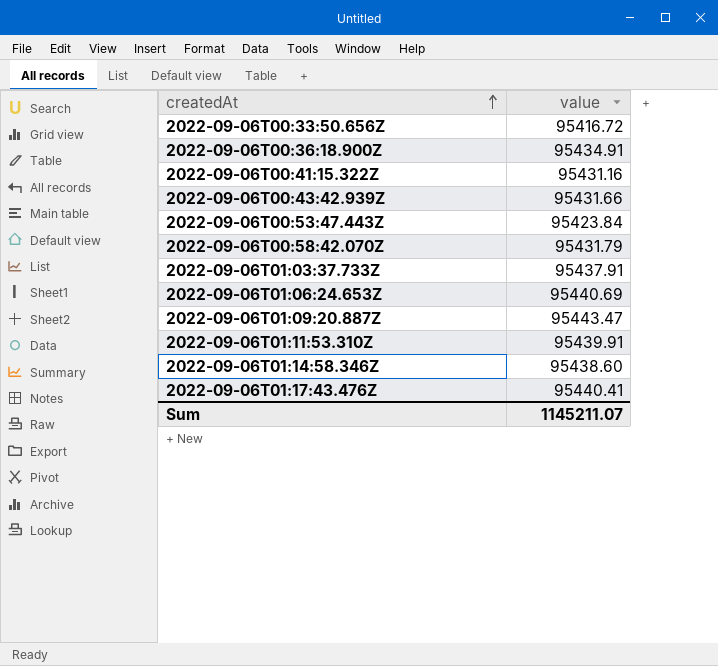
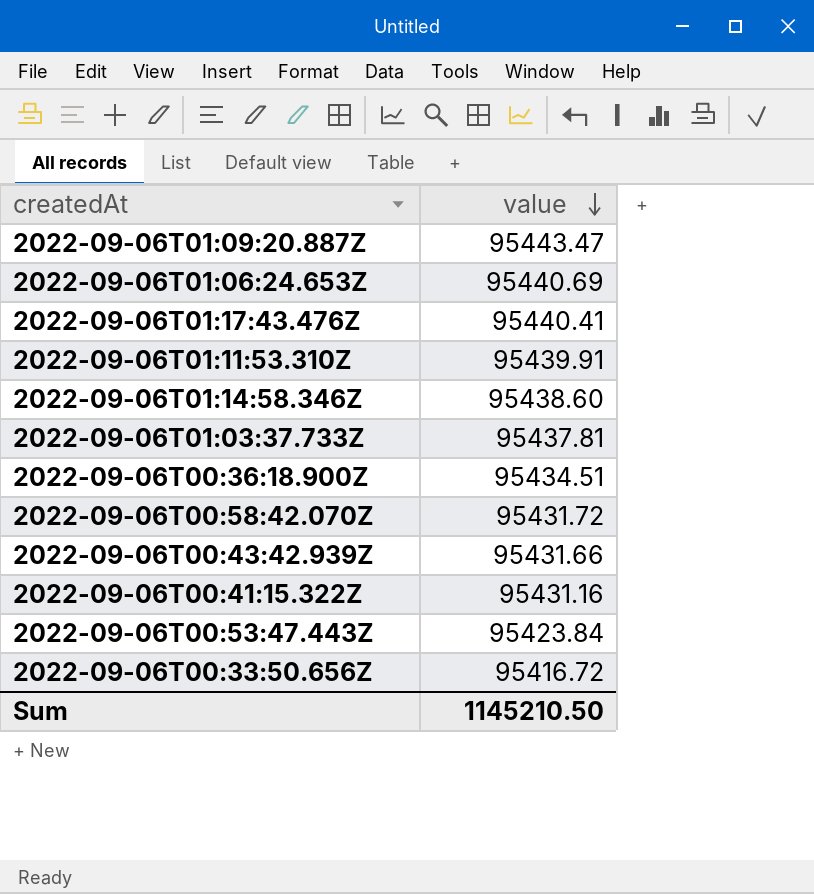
row order: createdAt ascending -> value descending
2022-09-06T01:03:37.733Z | value: 95437.91 -> 95437.81
2022-09-06T00:36:18.900Z | value: 95434.91 -> 95434.51
2022-09-06T00:58:42.070Z | value: 95431.79 -> 95431.72
Sum | value: 1145211.07 -> 1145210.50

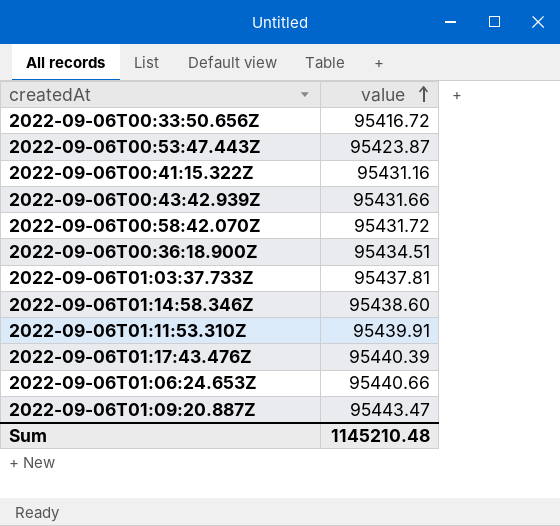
row order: value descending -> value ascending
2022-09-06T00:53:47.443Z | value: 95423.84 -> 95423.87
2022-09-06T01:17:43.476Z | value: 95440.41 -> 95440.39
2022-09-06T01:06:24.653Z | value: 95440.69 -> 95440.66
Sum | value: 1145210.50 -> 1145210.48

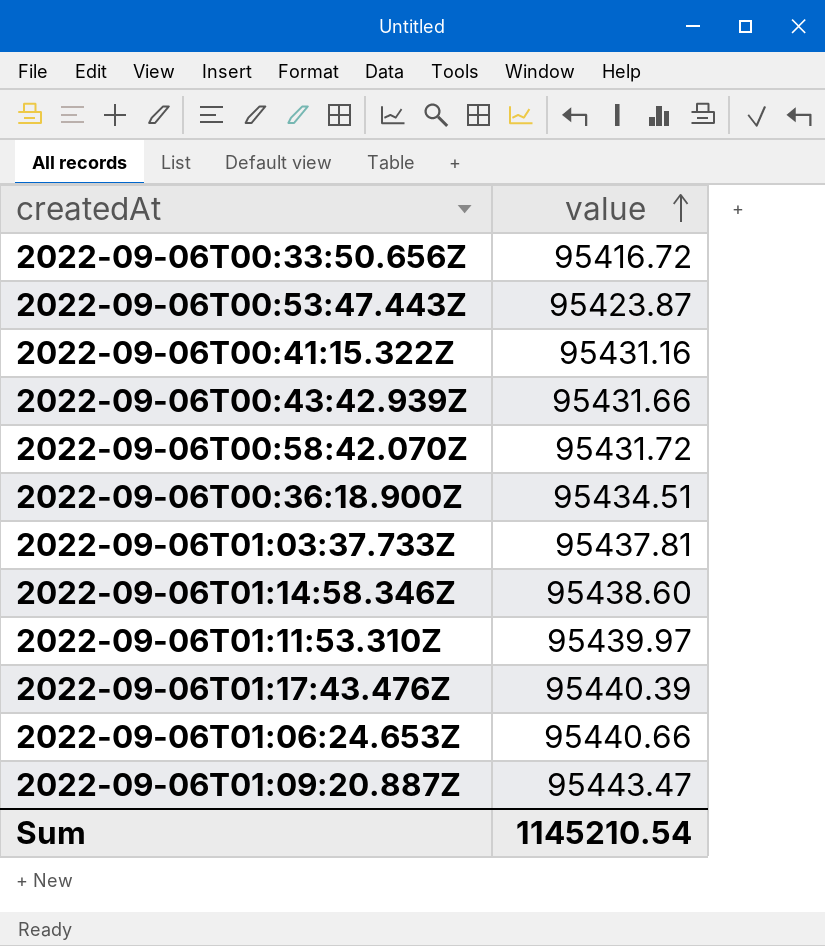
2022-09-06T01:11:53.310Z | value: 95439.91 -> 95439.97
Sum | value: 1145210.48 -> 1145210.54

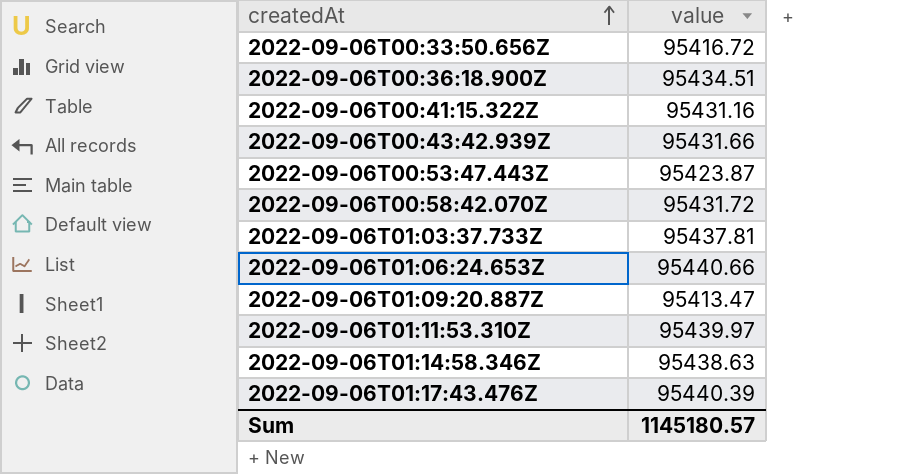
row order: value ascending -> createdAt ascending
2022-09-06T01:09:20.887Z | value: 95443.47 -> 95413.47
2022-09-06T01:14:58.346Z | value: 95438.60 -> 95438.63
Sum | value: 1145210.54 -> 1145180.57

